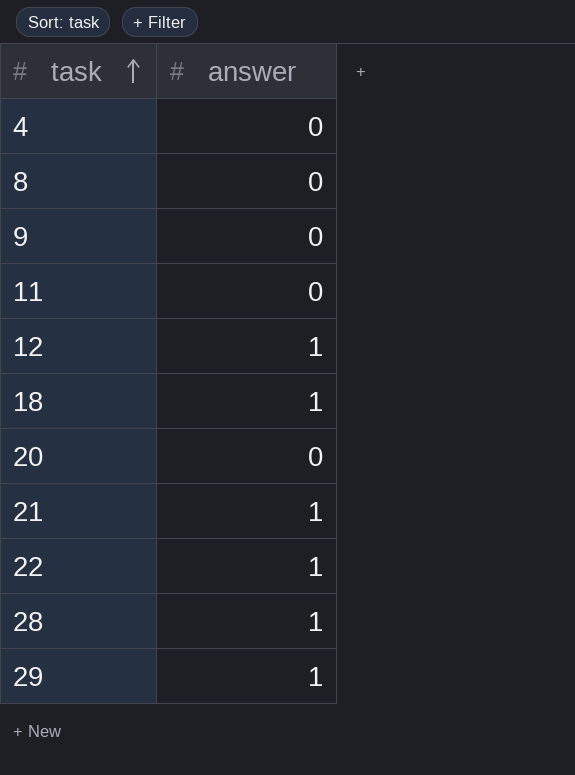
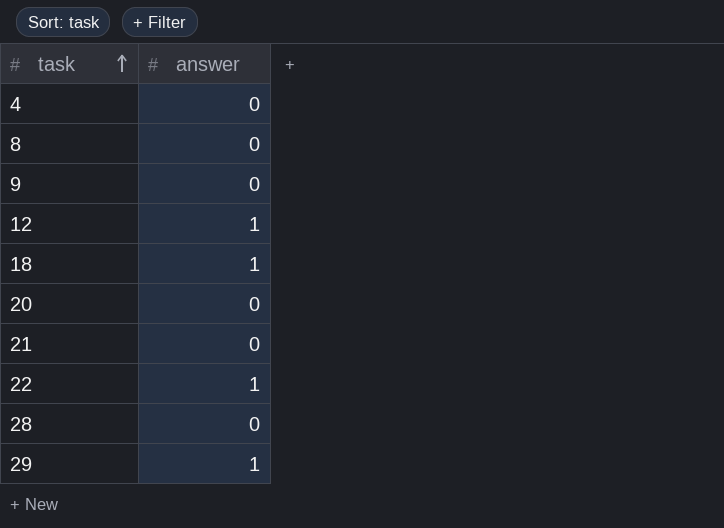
row 11: 0 -> none
21 | answer: 1 -> 0
28 | answer: 1 -> 0

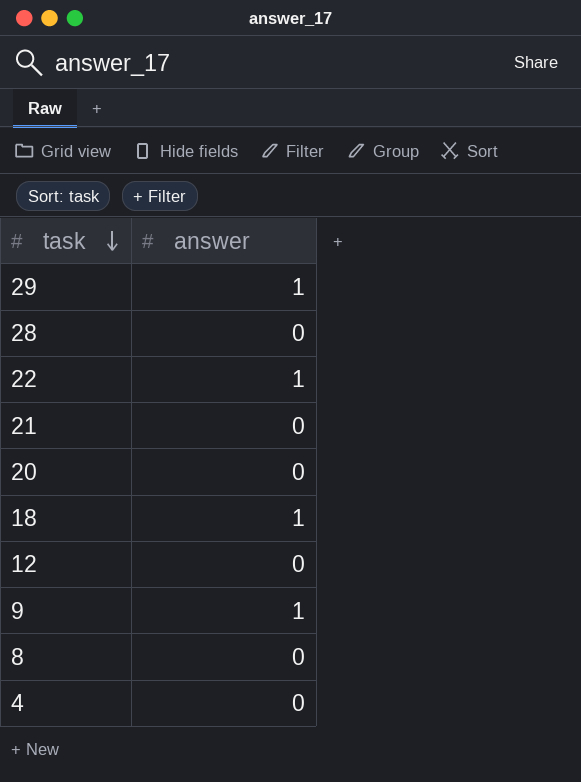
row order: task ascending -> task descending
12 | answer: 1 -> 0
9 | answer: 0 -> 1

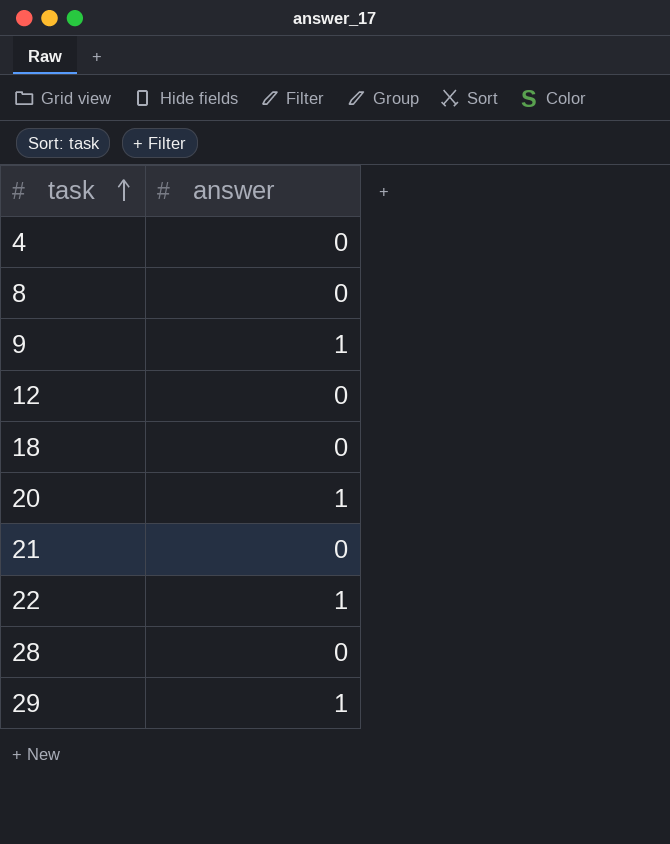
row order: task descending -> task ascending
18 | answer: 1 -> 0
20 | answer: 0 -> 1

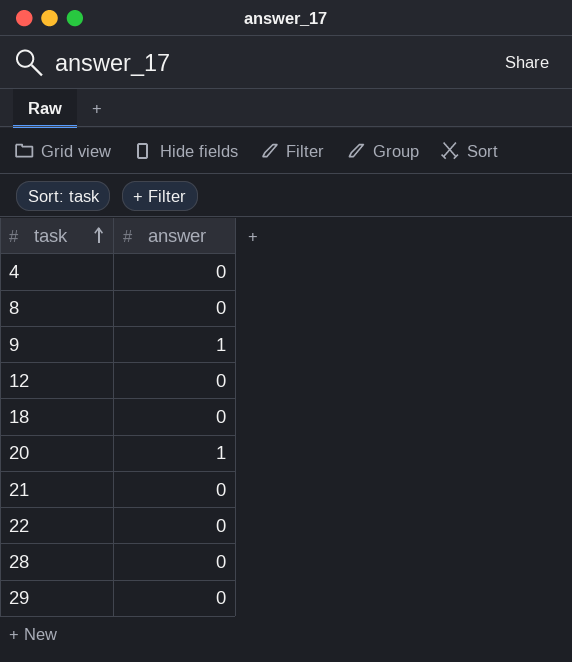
22 | answer: 1 -> 0
29 | answer: 1 -> 0

